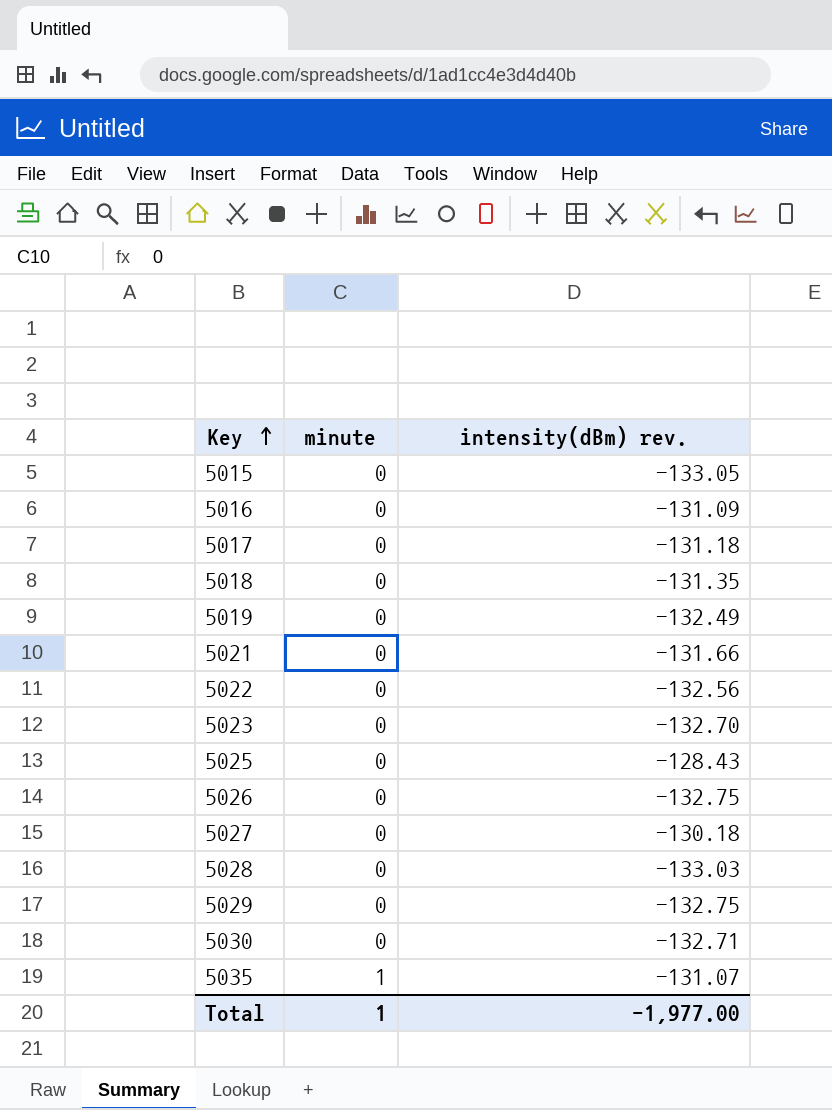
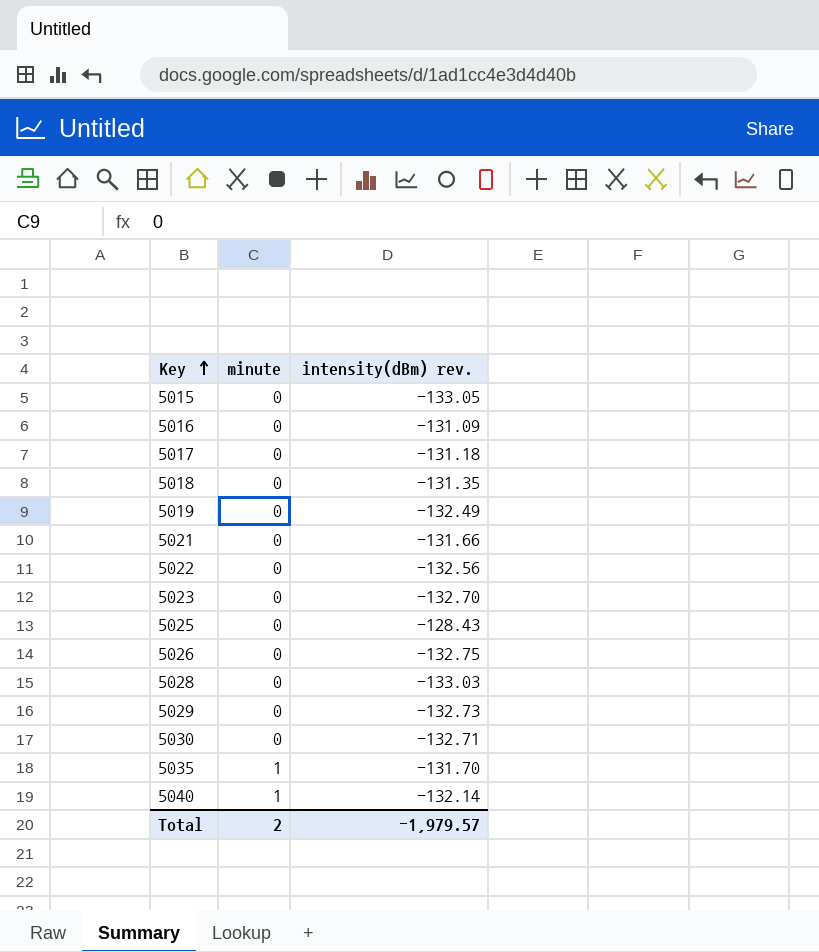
row 5027: 0 | -130.18 -> none
5029 | intensity(dBm) rev.: -132.75 -> -132.73
5035 | intensity(dBm) rev.: -131.07 -> -131.70
row 5040: none -> 1 | -132.14
Total | minute: 1 -> 2
Total | intensity(dBm) rev.: -1,977.00 -> -1,979.57

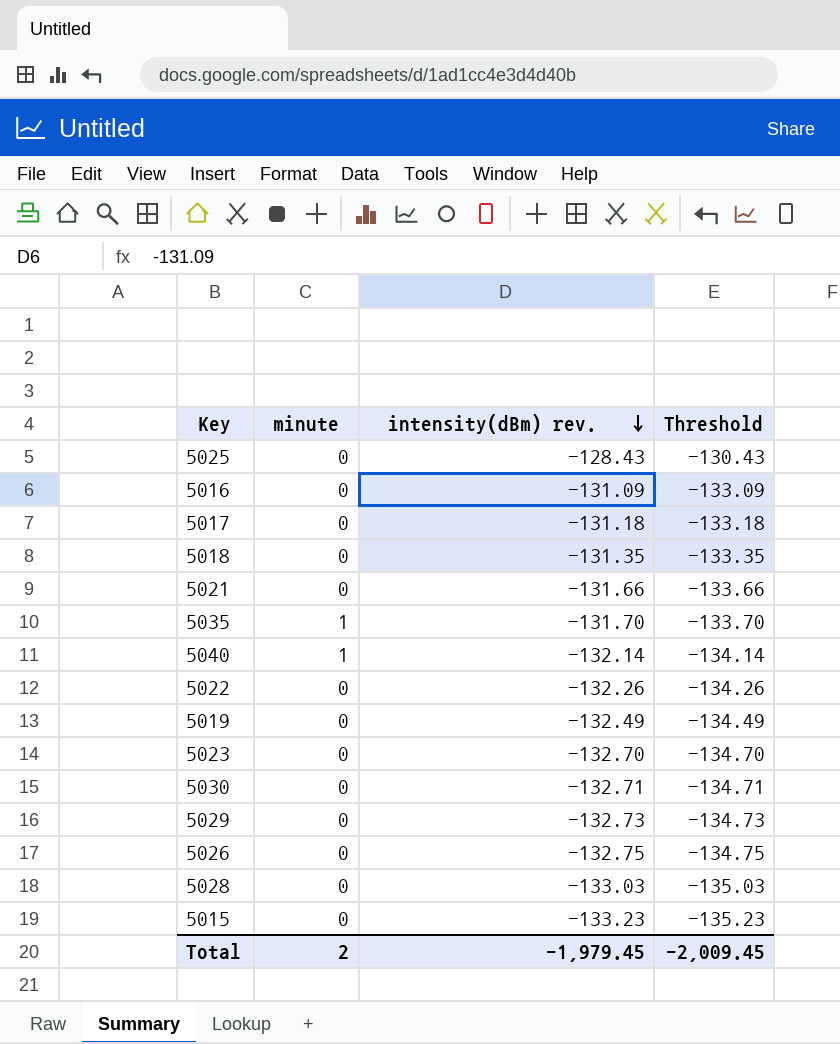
row order: Key ascending -> intensity(dBm) rev. descending
column Threshold | formula: none -> [intensity(dBm) rev.] - 2
5022 | intensity(dBm) rev.: -132.56 -> -132.26
5015 | intensity(dBm) rev.: -133.05 -> -133.23
Total | intensity(dBm) rev.: -1,979.57 -> -1,979.45

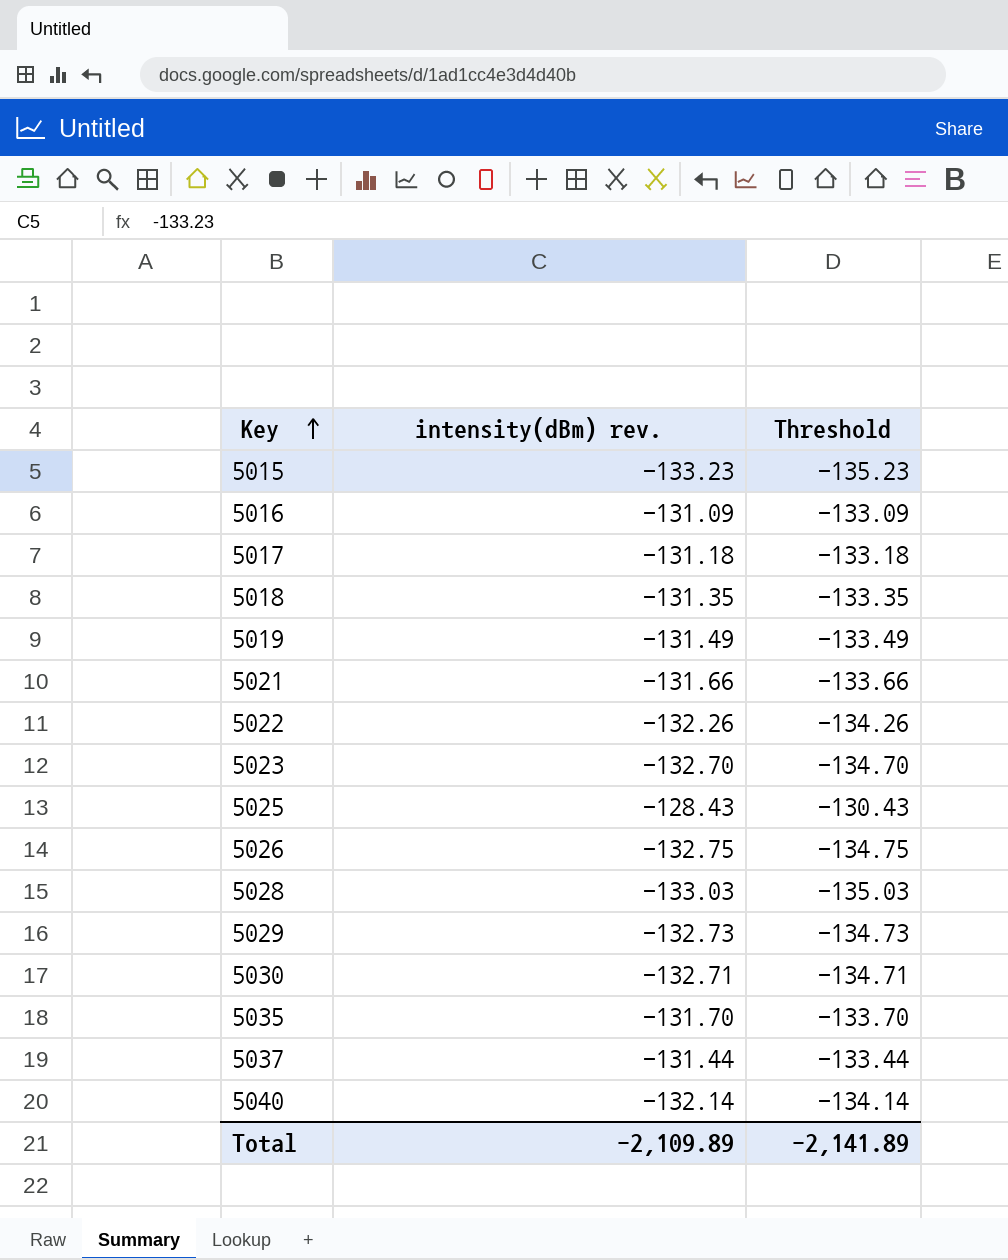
row order: intensity(dBm) rev. descending -> Key ascending
column minute | position: 2 -> none
5019 | intensity(dBm) rev.: -132.49 -> -131.49
5019 | Threshold: -134.49 -> -133.49
row 5037: none -> -131.44 | -133.44
Total | intensity(dBm) rev.: -1,979.45 -> -2,109.89
Total | Threshold: -2,009.45 -> -2,141.89

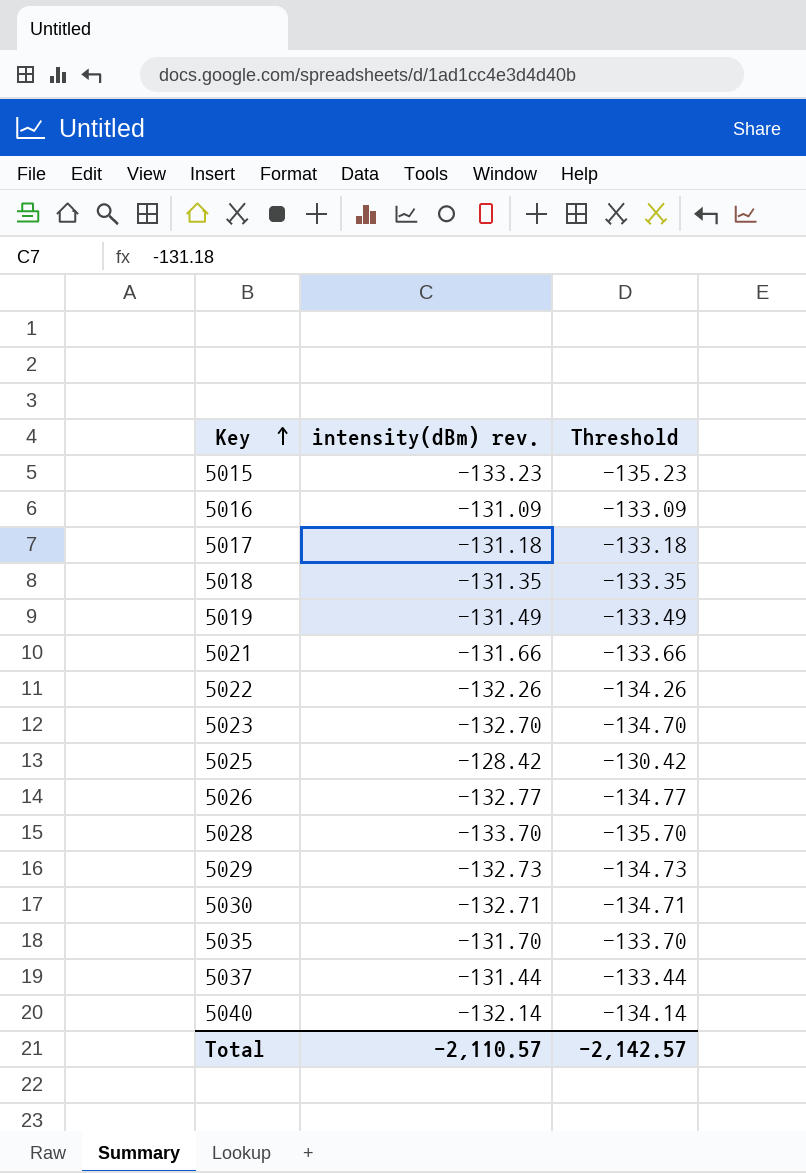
5025 | intensity(dBm) rev.: -128.43 -> -128.42
5025 | Threshold: -130.43 -> -130.42
5026 | intensity(dBm) rev.: -132.75 -> -132.77
5026 | Threshold: -134.75 -> -134.77
5028 | intensity(dBm) rev.: -133.03 -> -133.70
5028 | Threshold: -135.03 -> -135.70
Total | intensity(dBm) rev.: -2,109.89 -> -2,110.57
Total | Threshold: -2,141.89 -> -2,142.57

